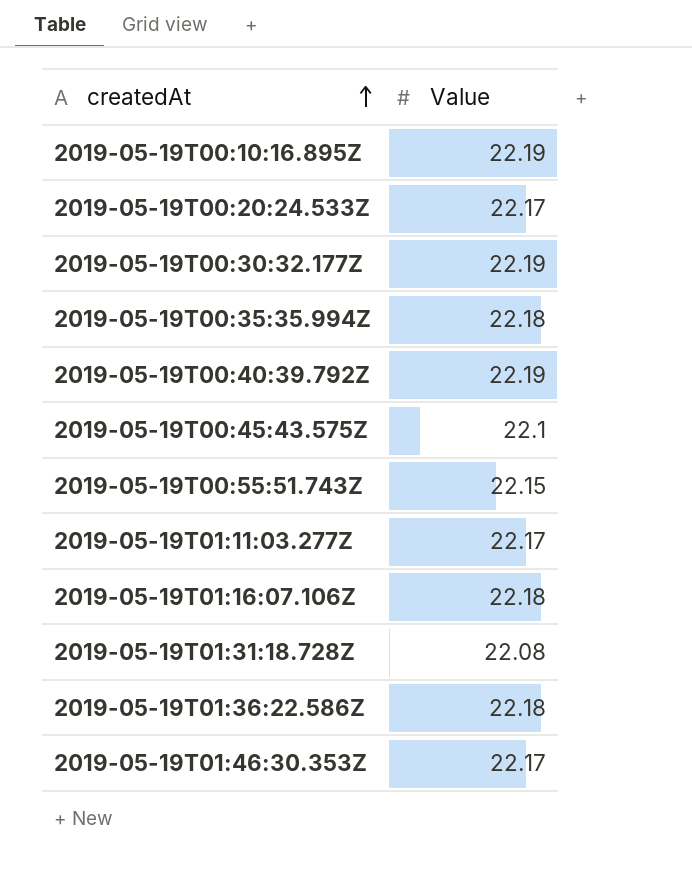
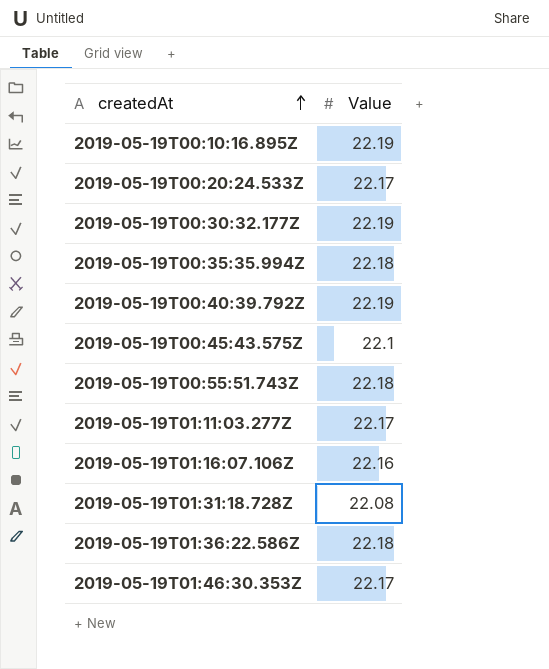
2019-05-19T00:55:51.743Z | Value: 22.15 -> 22.18
2019-05-19T01:16:07.106Z | Value: 22.18 -> 22.16

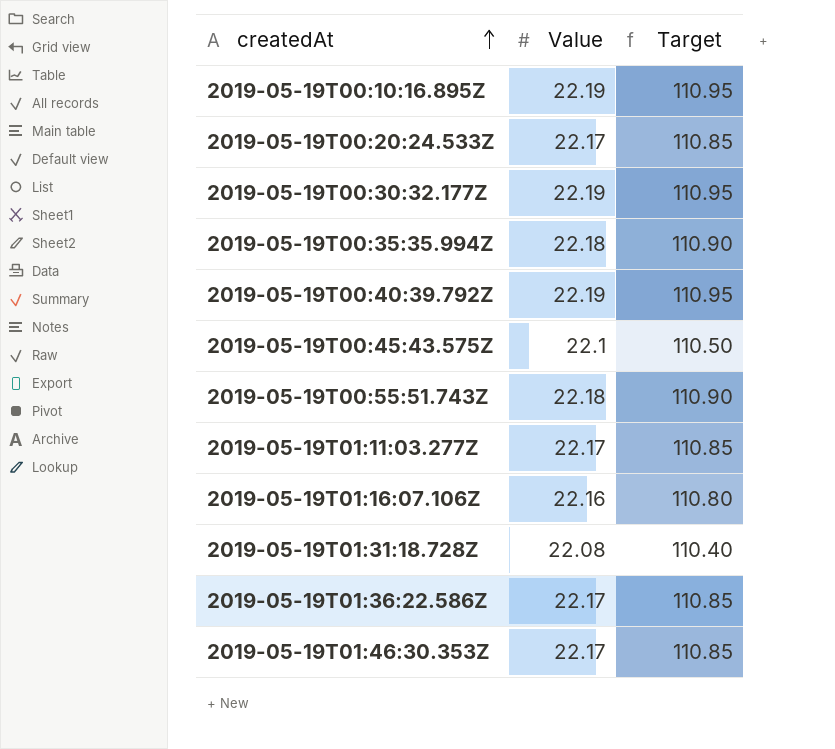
column Target | formula: none -> [Value] * 5
2019-05-19T01:36:22.586Z | Value: 22.18 -> 22.17

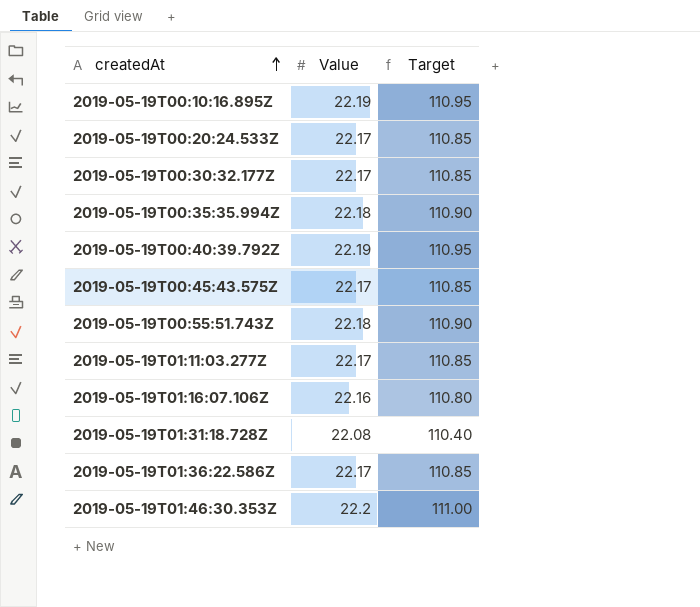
2019-05-19T00:30:32.177Z | Value: 22.19 -> 22.17
2019-05-19T00:30:32.177Z | Target: 110.95 -> 110.85
2019-05-19T00:45:43.575Z | Value: 22.1 -> 22.17
2019-05-19T00:45:43.575Z | Target: 110.50 -> 110.85
2019-05-19T01:46:30.353Z | Value: 22.17 -> 22.2
2019-05-19T01:46:30.353Z | Target: 110.85 -> 111.00

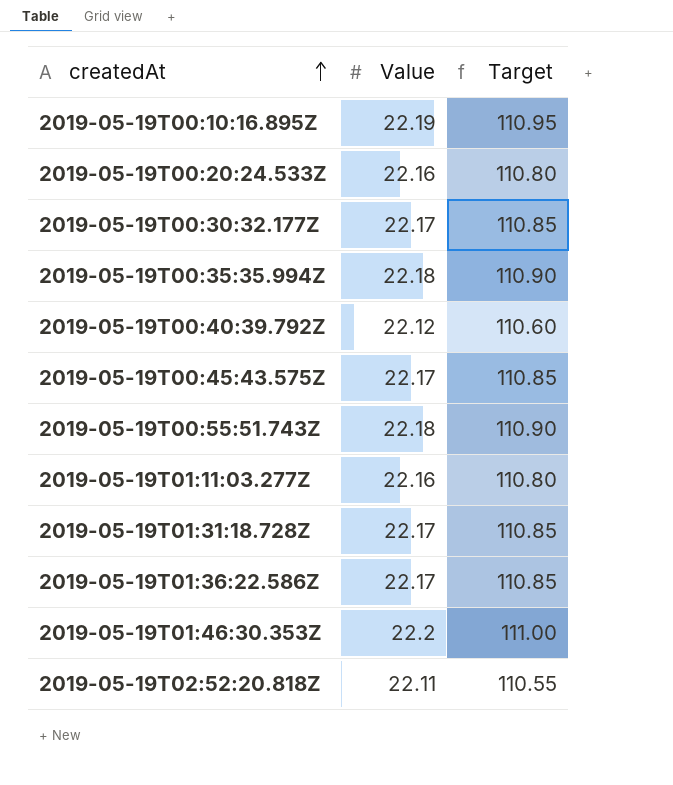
row 2019-05-19T01:16:07.106Z: 22.16 | 110.80 -> none
2019-05-19T00:20:24.533Z | Value: 22.17 -> 22.16
2019-05-19T00:20:24.533Z | Target: 110.85 -> 110.80
2019-05-19T00:40:39.792Z | Value: 22.19 -> 22.12
2019-05-19T00:40:39.792Z | Target: 110.95 -> 110.60
2019-05-19T01:11:03.277Z | Value: 22.17 -> 22.16
2019-05-19T01:11:03.277Z | Target: 110.85 -> 110.80
2019-05-19T01:31:18.728Z | Value: 22.08 -> 22.17
2019-05-19T01:31:18.728Z | Target: 110.40 -> 110.85
row 2019-05-19T02:52:20.818Z: none -> 22.11 | 110.55

